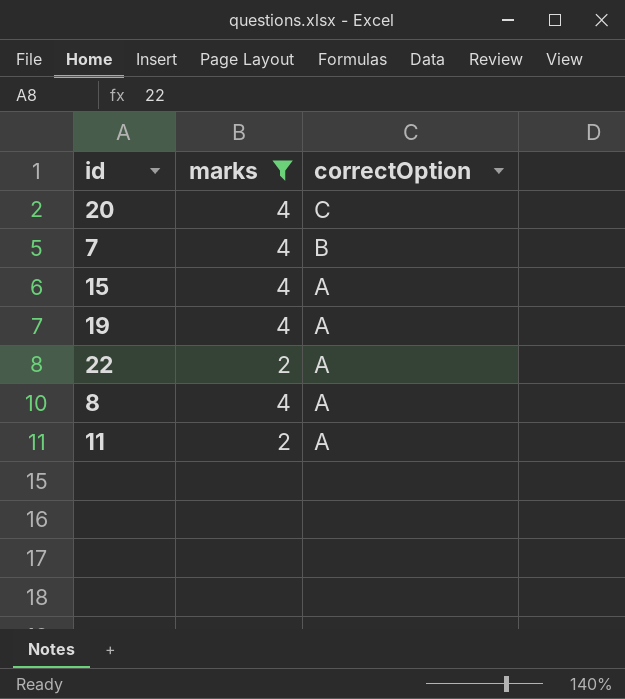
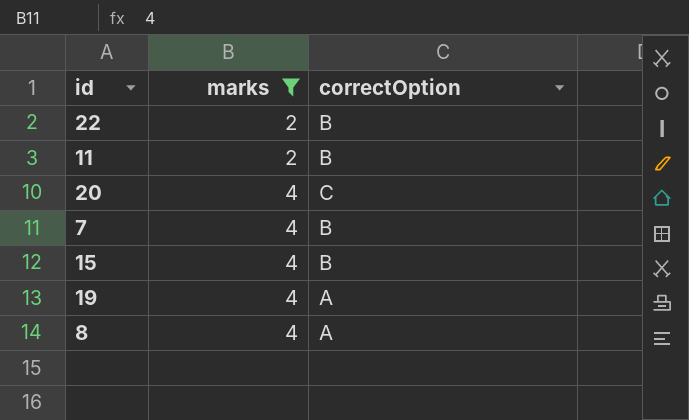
row order: correctOption descending -> marks ascending
22 | correctOption: A -> B
11 | correctOption: A -> B
15 | correctOption: A -> B

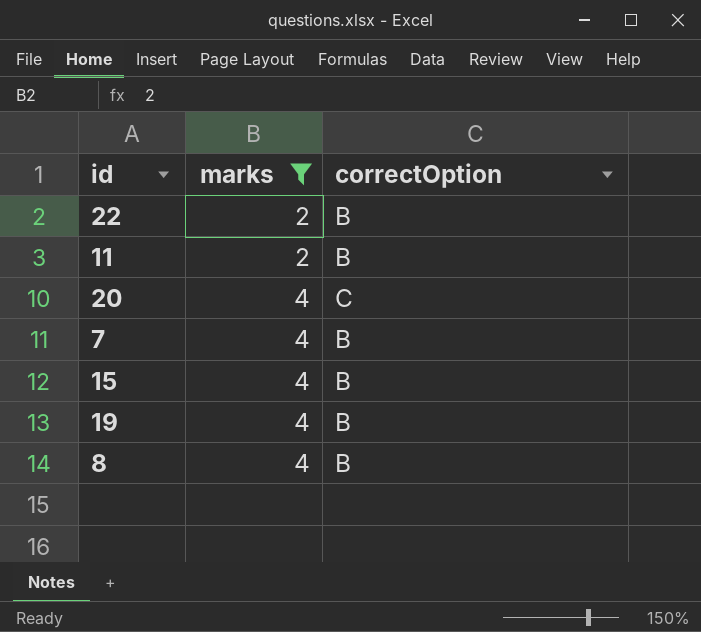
19 | correctOption: A -> B
8 | correctOption: A -> B

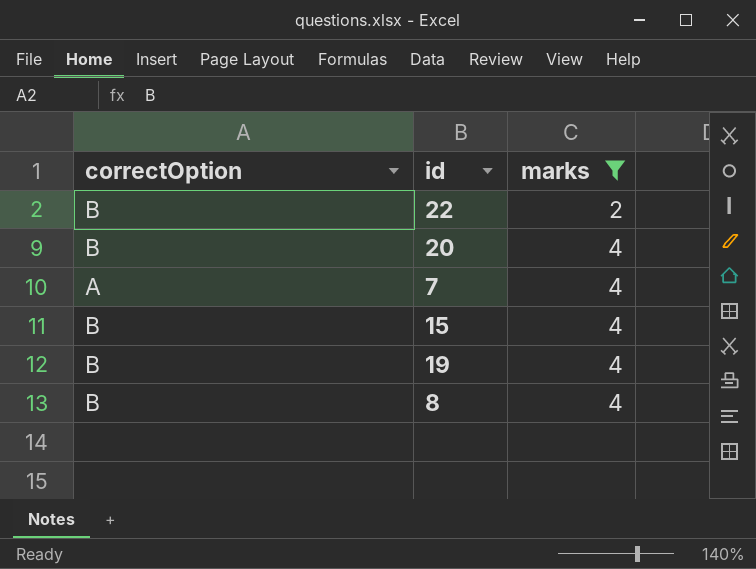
column correctOption | position: 3 -> 1
row 11: 2 | B -> none
20 | correctOption: C -> B
7 | correctOption: B -> A

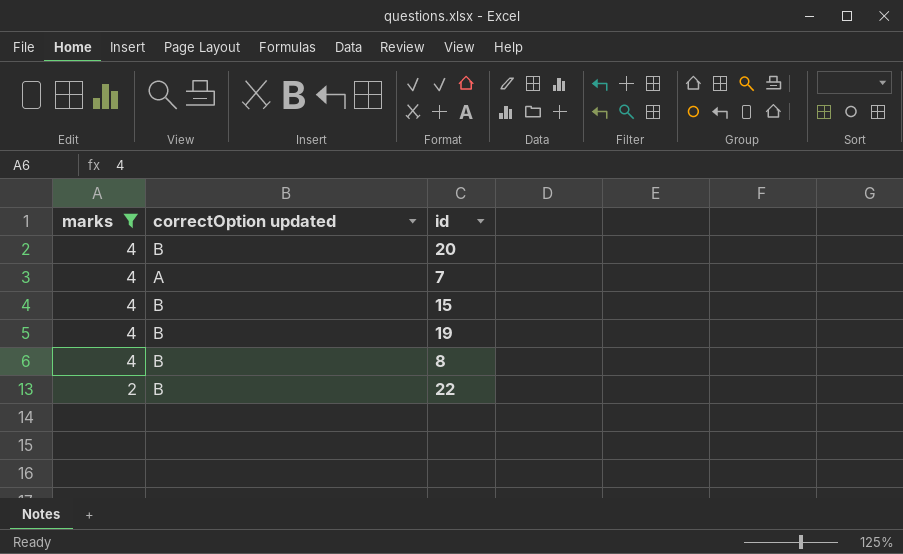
row order: marks ascending -> marks descending
column marks | position: 3 -> 1
column name: correctOption -> correctOption updated

